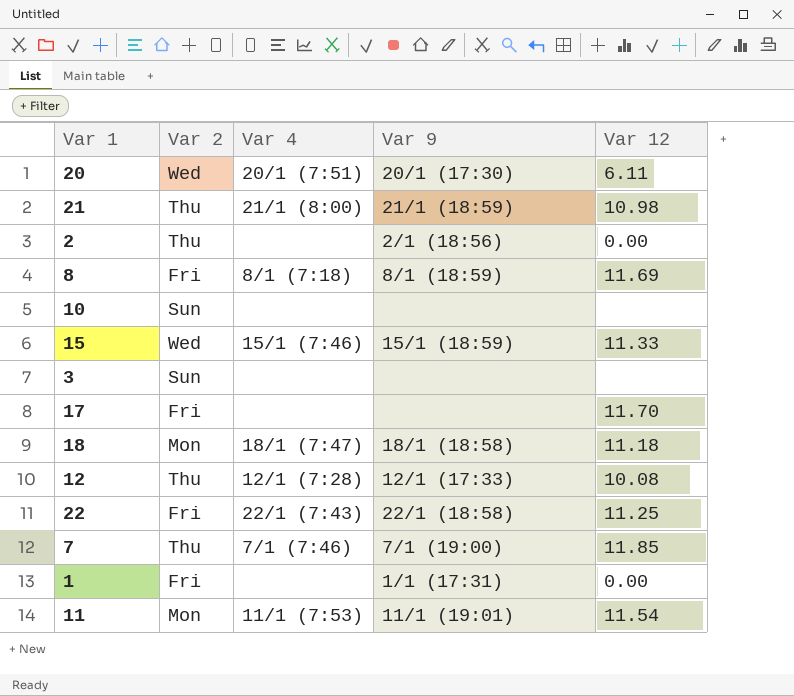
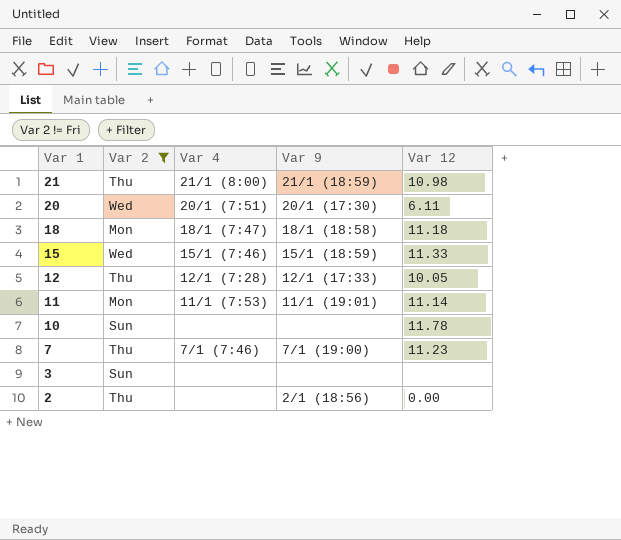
filter: none -> Var 2 != Fri
row order: none -> Var 1 descending
12 | Var 12: 10.08 -> 10.05
11 | Var 12: 11.54 -> 11.14
10 | Var 12: none -> 11.78
7 | Var 12: 11.85 -> 11.23

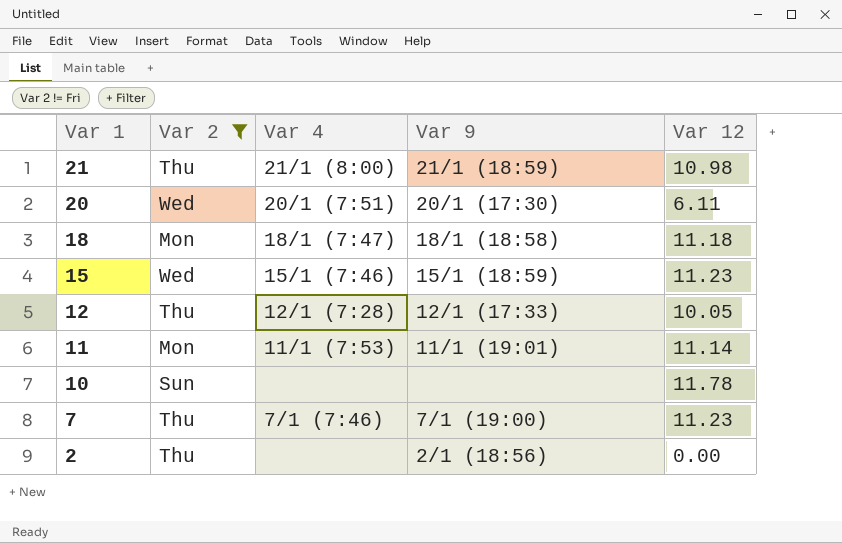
row 3: Sun | none | none | none -> none
15 | Var 12: 11.33 -> 11.23

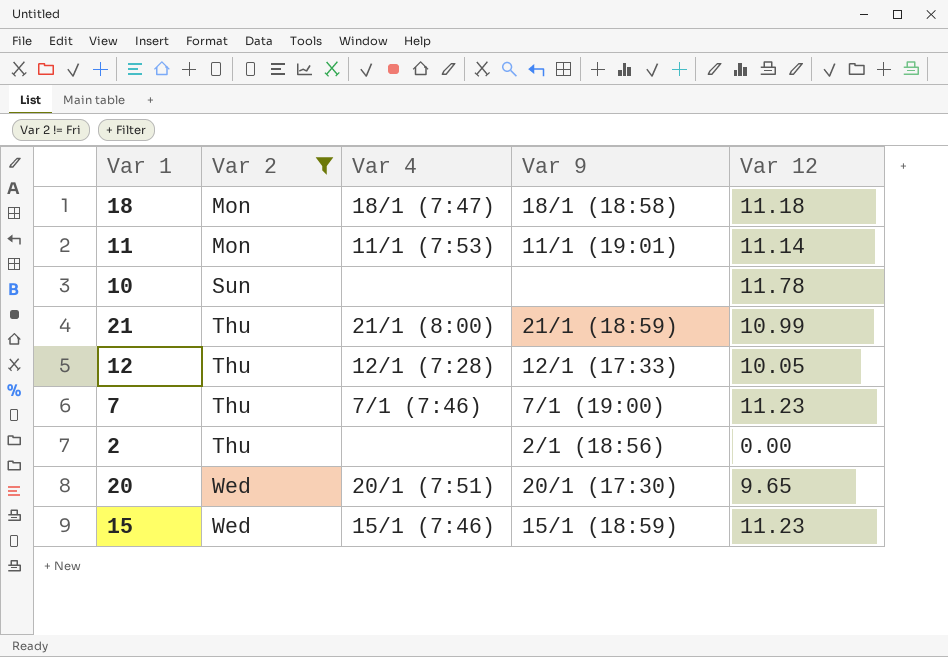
row order: Var 1 descending -> Var 2 ascending
21 | Var 12: 10.98 -> 10.99
20 | Var 12: 6.11 -> 9.65

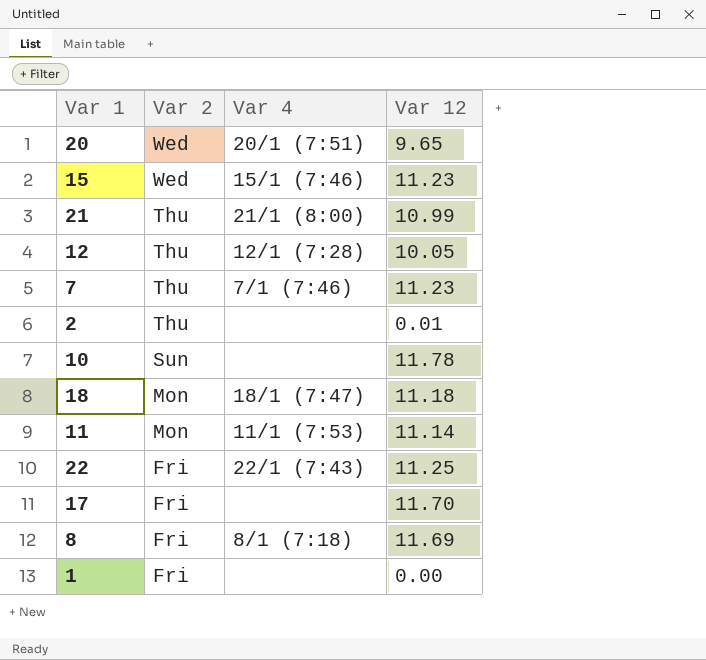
filter: Var 2 != Fri -> none
row order: Var 2 ascending -> Var 2 descending
column Var 9 | position: 4 -> none
2 | Var 12: 0.00 -> 0.01

